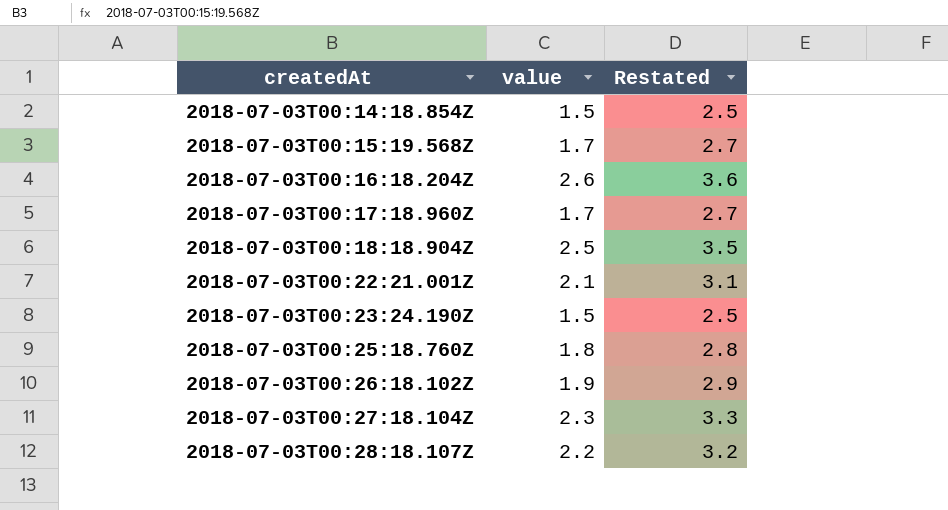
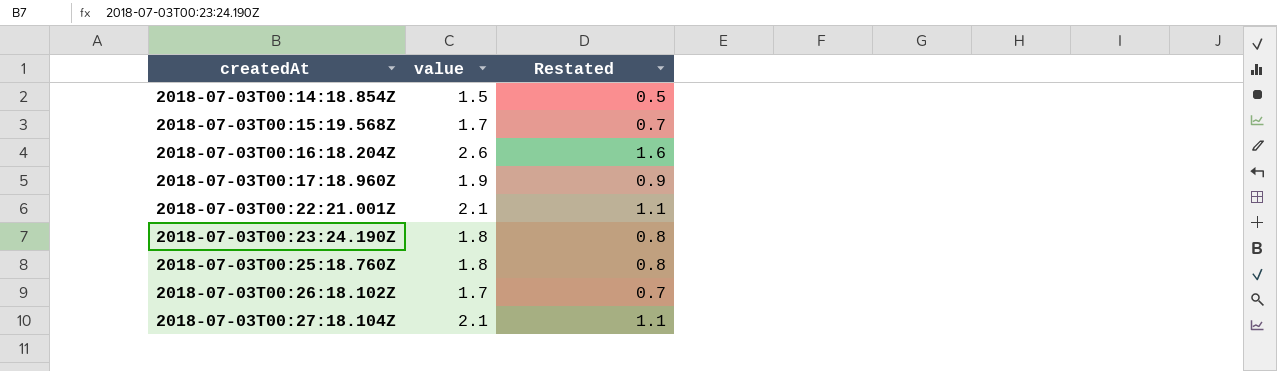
column Restated | formula: [value] + 1 -> [value] - 1
row 2018-07-03T00:18:18.904Z: 2.5 | 3.5 -> none
row 2018-07-03T00:28:18.107Z: 2.2 | 3.2 -> none
2018-07-03T00:17:18.960Z | value: 1.7 -> 1.9
2018-07-03T00:23:24.190Z | value: 1.5 -> 1.8
2018-07-03T00:26:18.102Z | value: 1.9 -> 1.7
2018-07-03T00:27:18.104Z | value: 2.3 -> 2.1

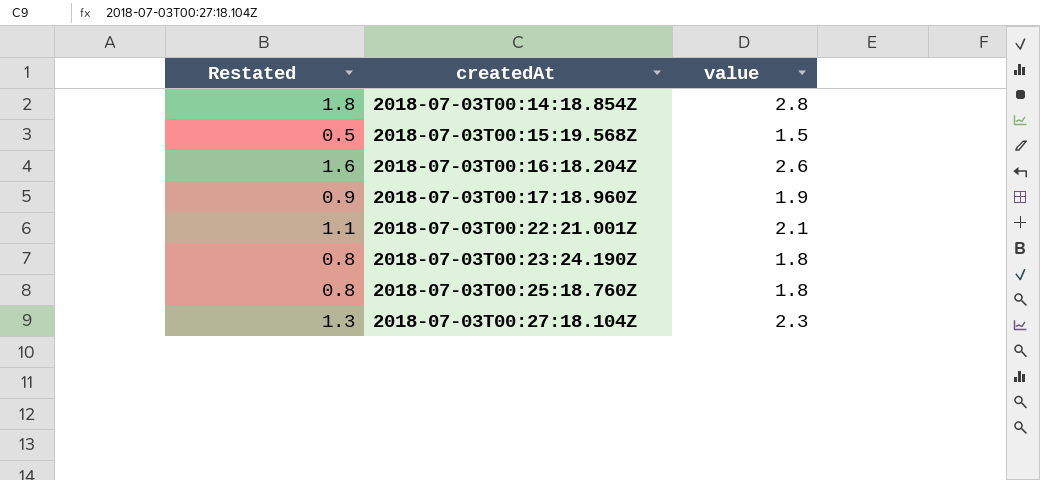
column Restated | position: 3 -> 1
row 2018-07-03T00:26:18.102Z: 1.7 | 0.7 -> none
2018-07-03T00:14:18.854Z | Restated: 0.5 -> 1.8
2018-07-03T00:14:18.854Z | value: 1.5 -> 2.8
2018-07-03T00:15:19.568Z | Restated: 0.7 -> 0.5
2018-07-03T00:15:19.568Z | value: 1.7 -> 1.5
2018-07-03T00:27:18.104Z | Restated: 1.1 -> 1.3
2018-07-03T00:27:18.104Z | value: 2.1 -> 2.3

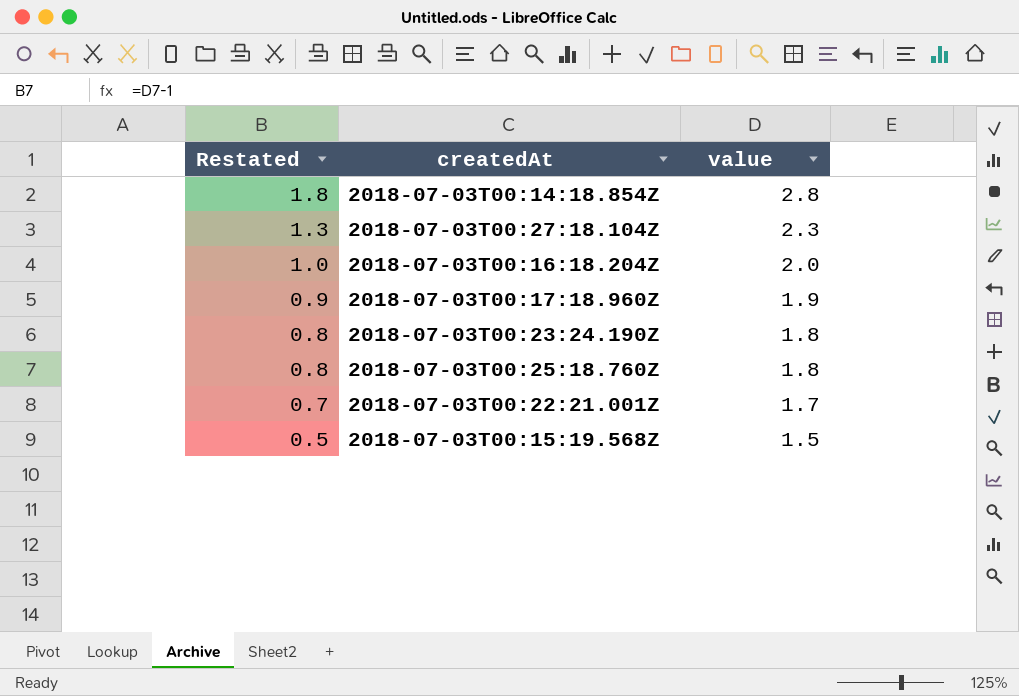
row order: createdAt ascending -> Restated descending
2018-07-03T00:16:18.204Z | Restated: 1.6 -> 1.0
2018-07-03T00:16:18.204Z | value: 2.6 -> 2.0
2018-07-03T00:22:21.001Z | Restated: 1.1 -> 0.7
2018-07-03T00:22:21.001Z | value: 2.1 -> 1.7

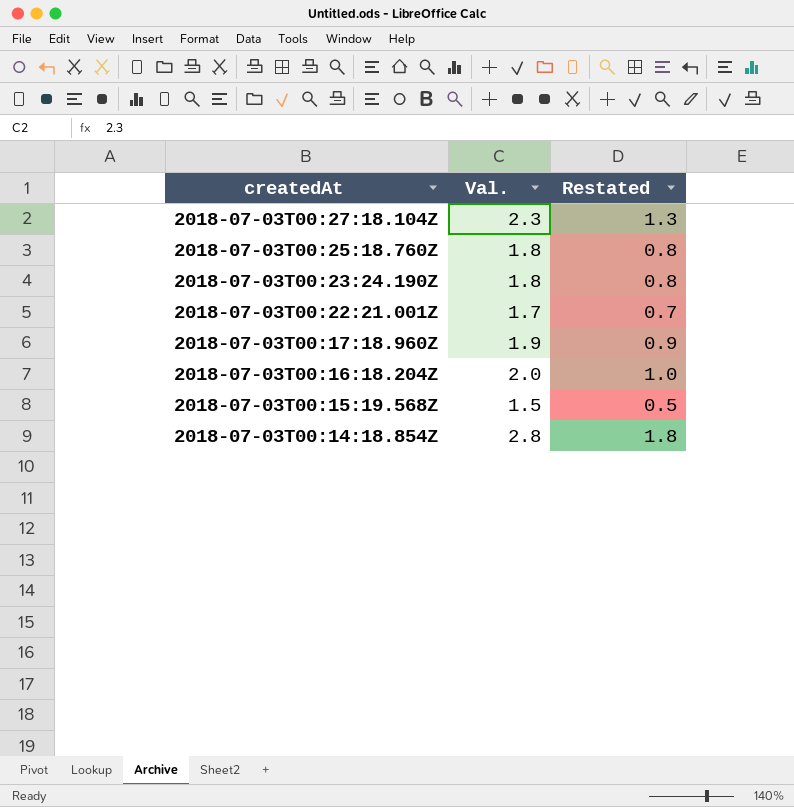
row order: Restated descending -> createdAt descending
column name: value -> Val.
column Restated | position: 1 -> 3

